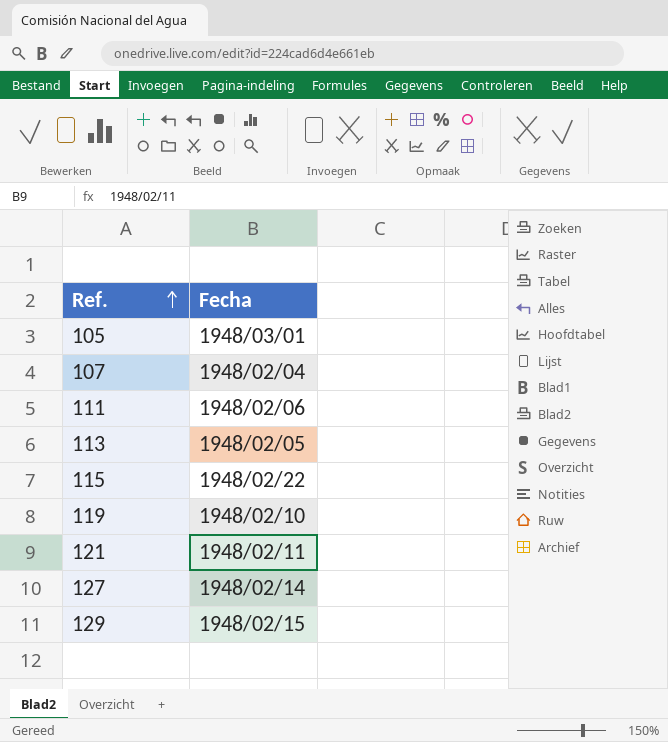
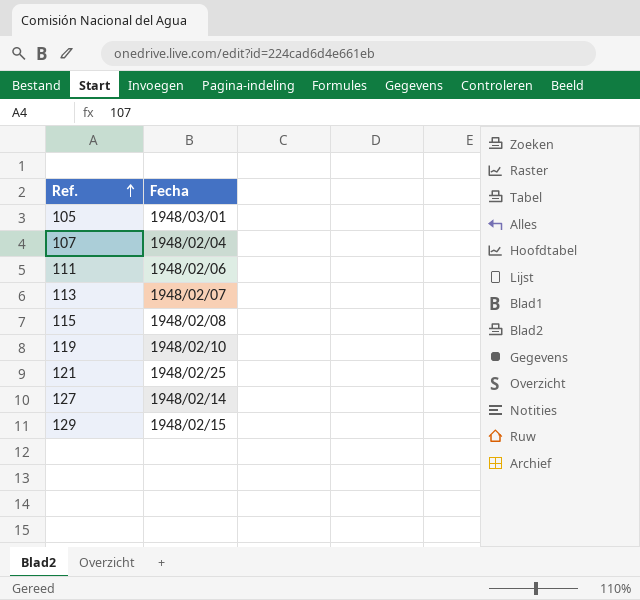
113 | Fecha: 1948/02/05 -> 1948/02/07
115 | Fecha: 1948/02/22 -> 1948/02/08
121 | Fecha: 1948/02/11 -> 1948/02/25

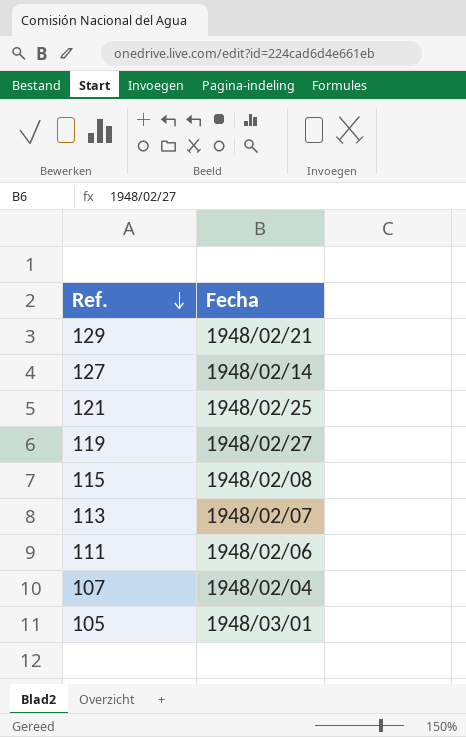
row order: Ref. ascending -> Ref. descending
129 | Fecha: 1948/02/15 -> 1948/02/21
119 | Fecha: 1948/02/10 -> 1948/02/27

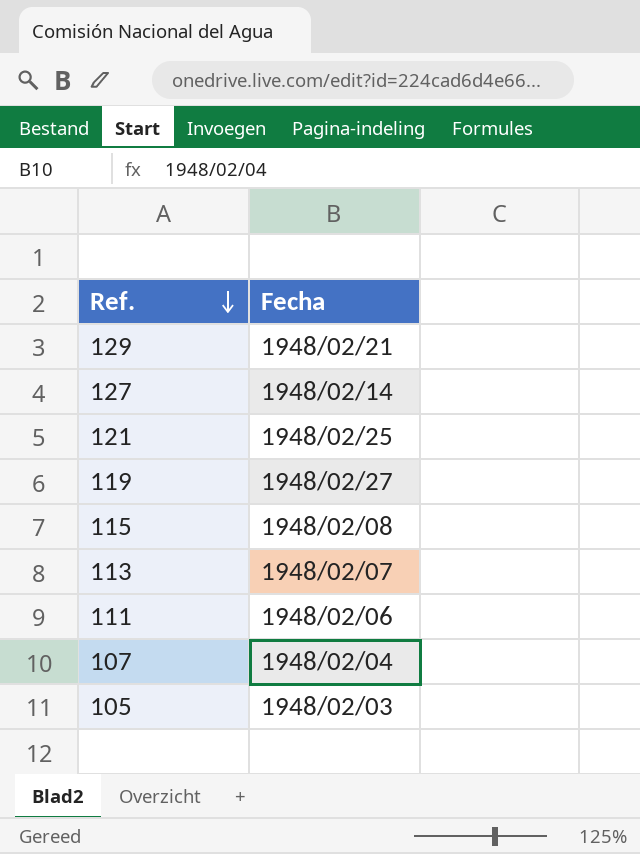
105 | Fecha: 1948/03/01 -> 1948/02/03

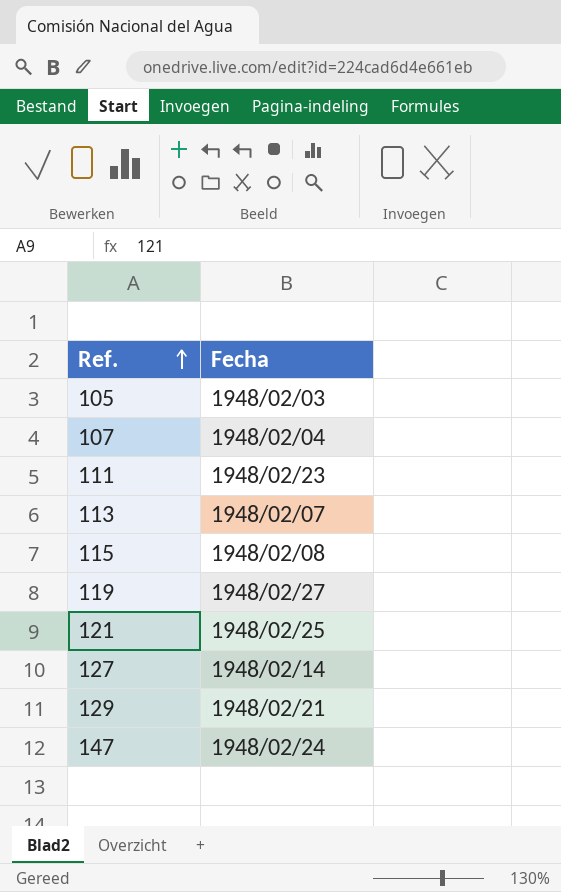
row order: Ref. descending -> Ref. ascending
111 | Fecha: 1948/02/06 -> 1948/02/23
row 147: none -> 1948/02/24

